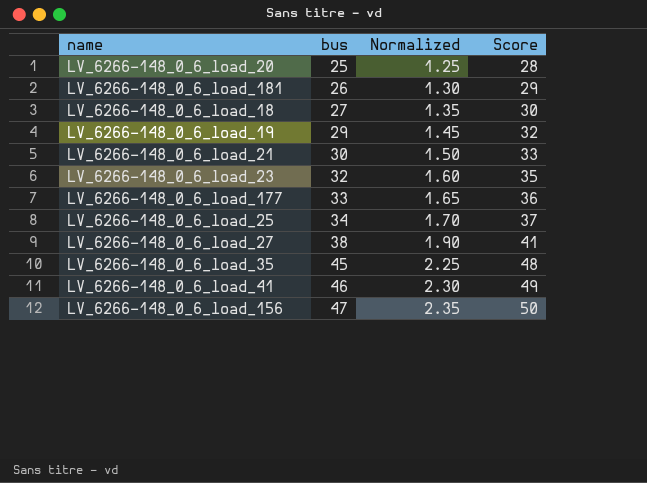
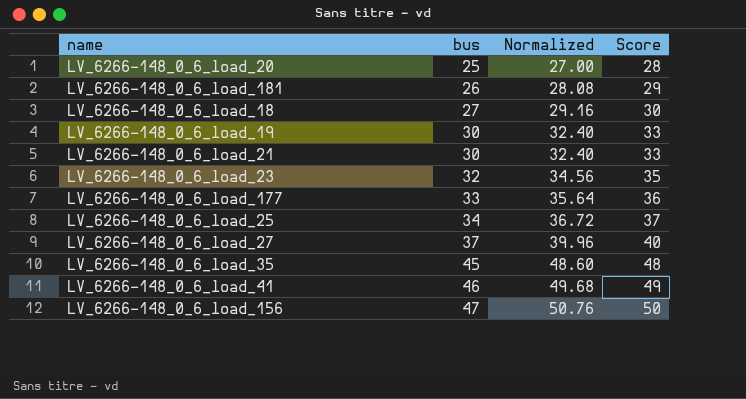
column Normalized | formula: [bus] * 0.05 -> [bus] * 1.08
LV_6266-148_0_6_load_19 | bus: 29 -> 30
LV_6266-148_0_6_load_19 | Score: 32 -> 33
LV_6266-148_0_6_load_27 | bus: 38 -> 37
LV_6266-148_0_6_load_27 | Score: 41 -> 40

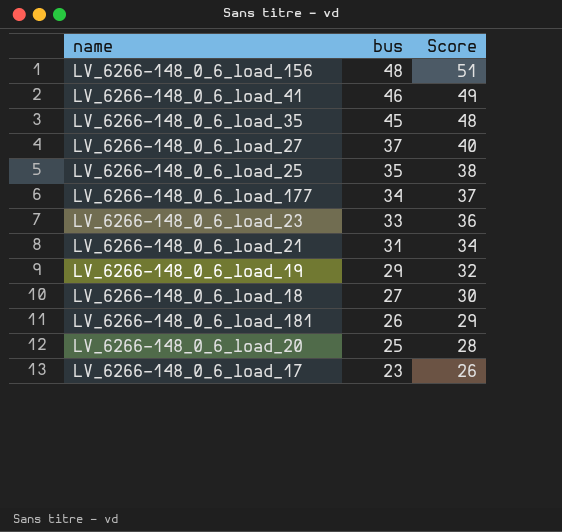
row order: bus ascending -> bus descending
column Normalized | formula: [bus] * 1.08 -> none
LV_6266-148_0_6_load_156 | bus: 47 -> 48
LV_6266-148_0_6_load_156 | Score: 50 -> 51
LV_6266-148_0_6_load_25 | bus: 34 -> 35
LV_6266-148_0_6_load_25 | Score: 37 -> 38
LV_6266-148_0_6_load_177 | bus: 33 -> 34
LV_6266-148_0_6_load_177 | Score: 36 -> 37
LV_6266-148_0_6_load_23 | bus: 32 -> 33
LV_6266-148_0_6_load_23 | Score: 35 -> 36
LV_6266-148_0_6_load_21 | bus: 30 -> 31
LV_6266-148_0_6_load_21 | Score: 33 -> 34
LV_6266-148_0_6_load_19 | bus: 30 -> 29
LV_6266-148_0_6_load_19 | Score: 33 -> 32
row LV_6266-148_0_6_load_17: none -> 23 | 26

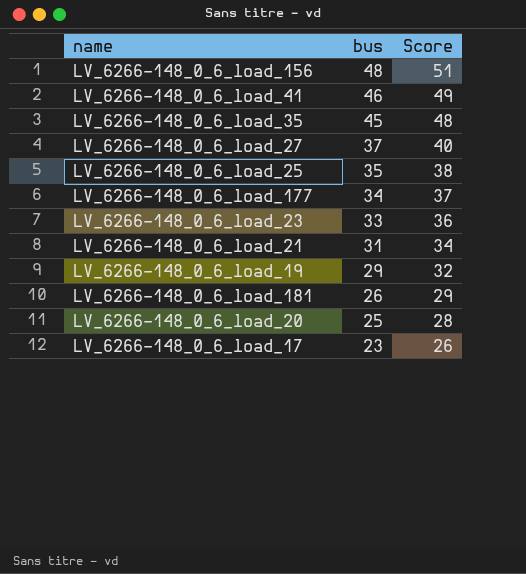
row LV_6266-148_0_6_load_18: 27 | 30 -> none

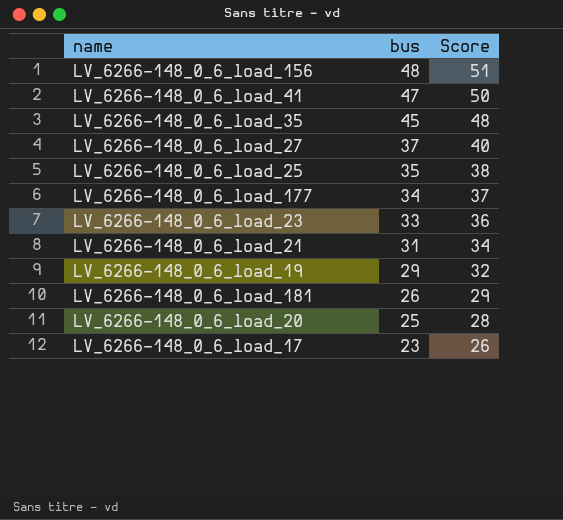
LV_6266-148_0_6_load_41 | bus: 46 -> 47
LV_6266-148_0_6_load_41 | Score: 49 -> 50

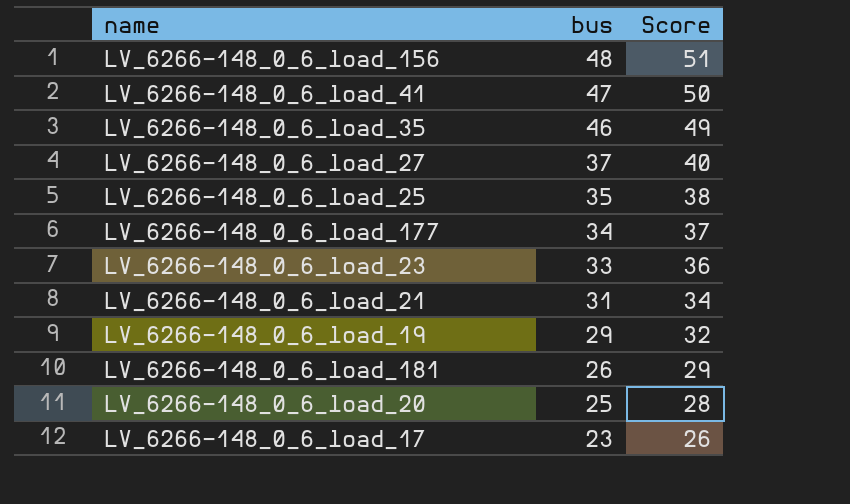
LV_6266-148_0_6_load_35 | bus: 45 -> 46
LV_6266-148_0_6_load_35 | Score: 48 -> 49

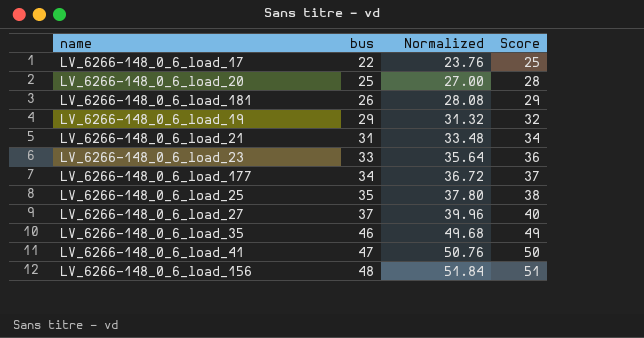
row order: bus descending -> bus ascending
column Normalized | formula: none -> [bus] * 1.08
LV_6266-148_0_6_load_17 | bus: 23 -> 22
LV_6266-148_0_6_load_17 | Score: 26 -> 25

